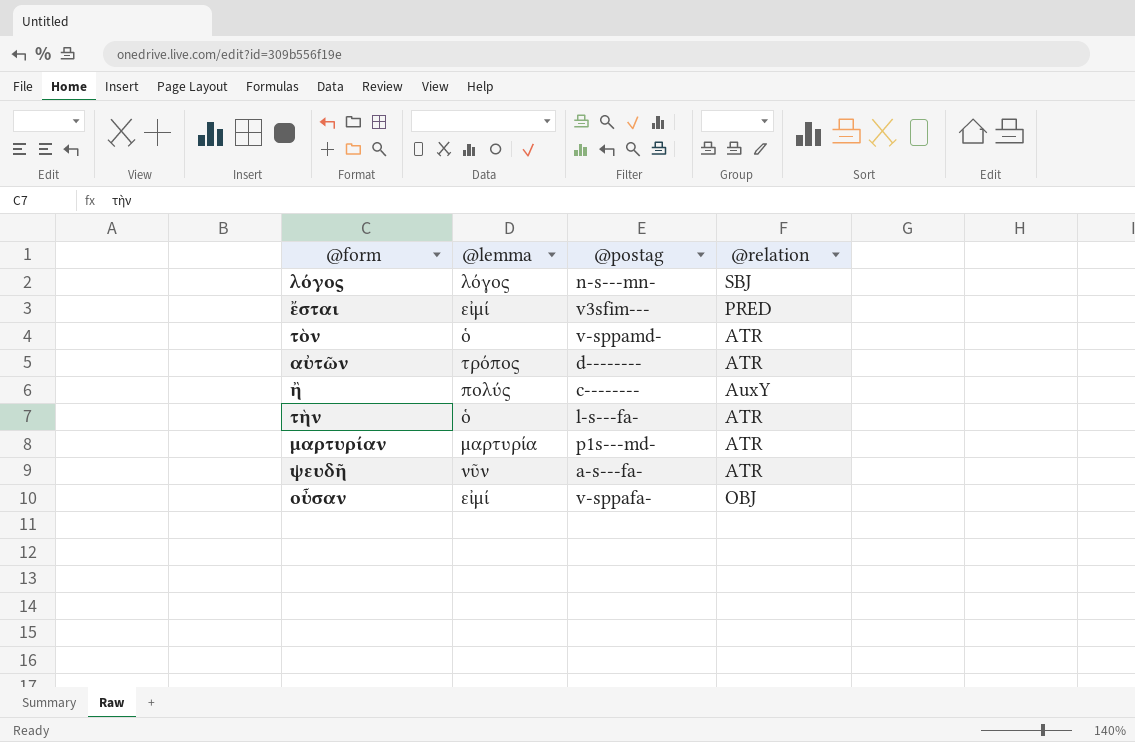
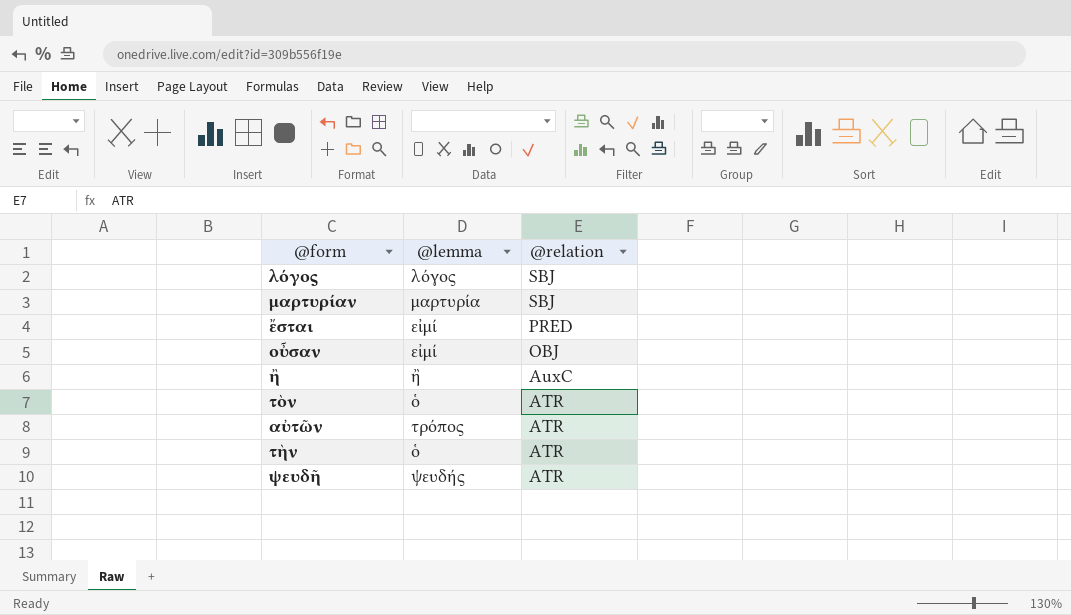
row order: none -> @relation descending
column @postag | position: 3 -> none
μαρτυρίαν | @relation: ATR -> SBJ
ἢ | @lemma: πολύς -> ἢ
ἢ | @relation: AuxY -> AuxC
ψευδῆ | @lemma: νῦν -> ψευδής

